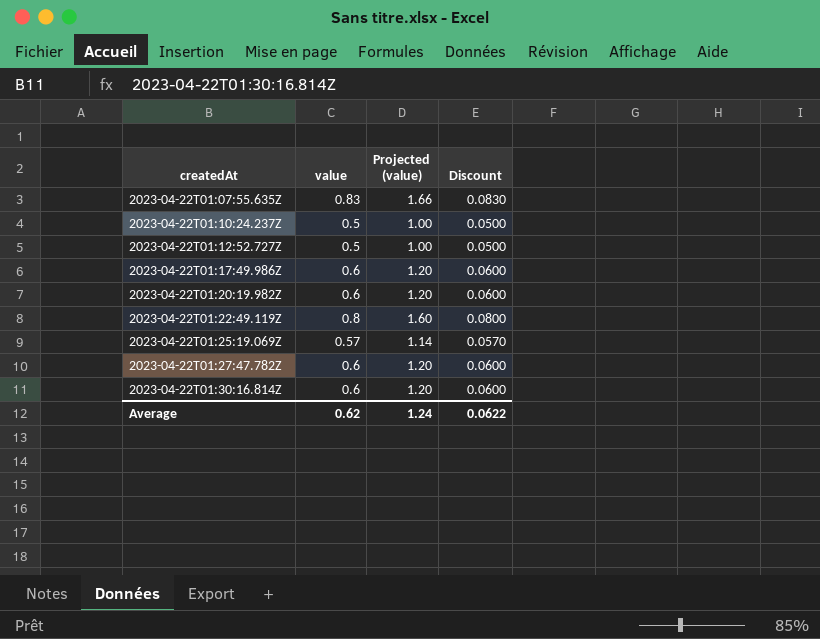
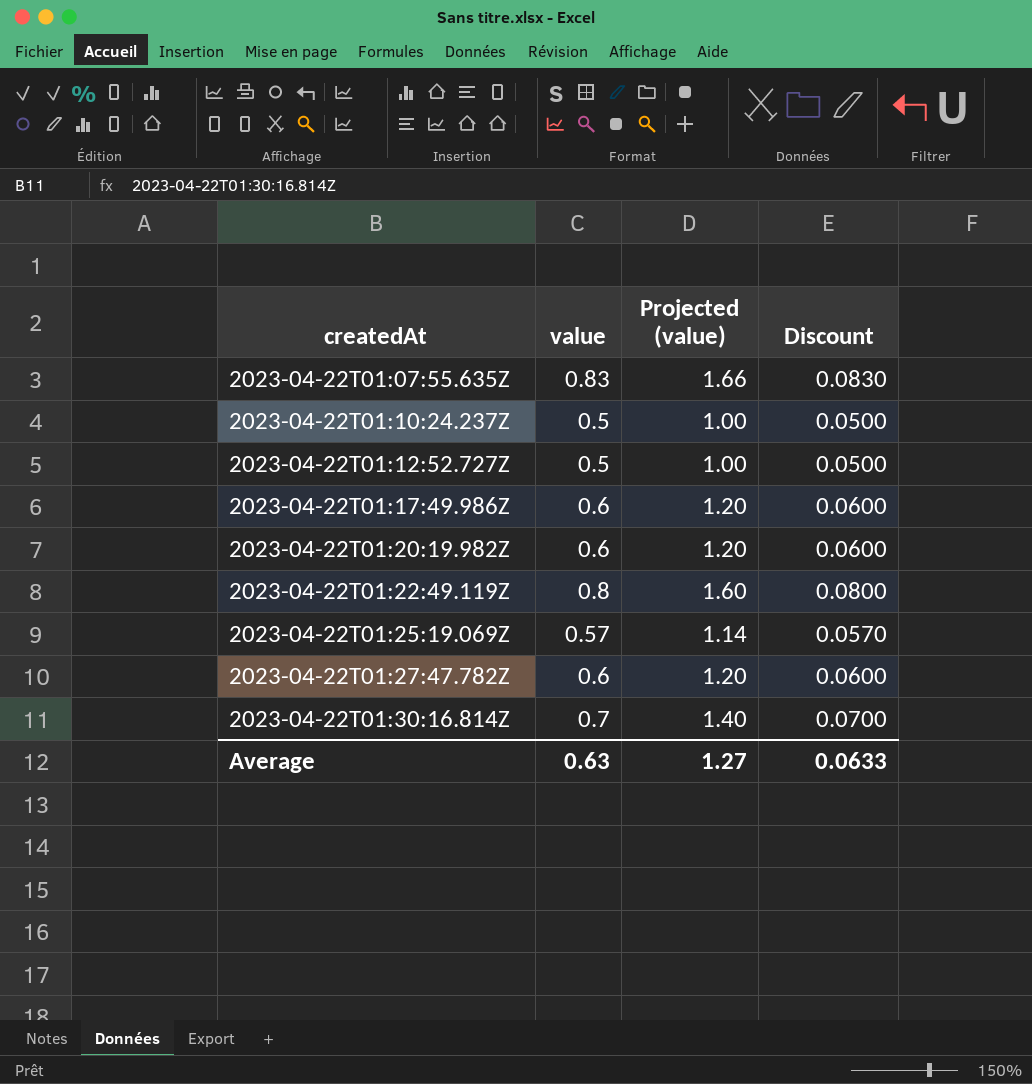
2023-04-22T01:30:16.814Z | value: 0.6 -> 0.7
2023-04-22T01:30:16.814Z | Projected (value): 1.20 -> 1.40
2023-04-22T01:30:16.814Z | Discount: 0.0600 -> 0.0700
Average | value: 0.62 -> 0.63
Average | Projected (value): 1.24 -> 1.27
Average | Discount: 0.0622 -> 0.0633

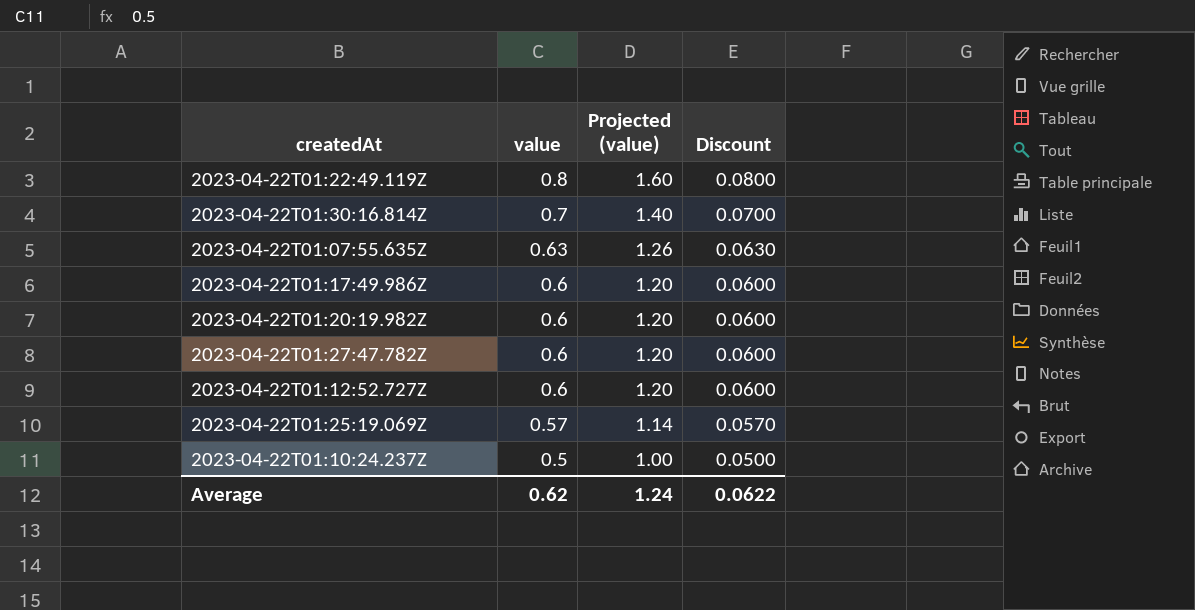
row order: createdAt ascending -> value descending
2023-04-22T01:07:55.635Z | value: 0.83 -> 0.63
2023-04-22T01:07:55.635Z | Projected (value): 1.66 -> 1.26
2023-04-22T01:07:55.635Z | Discount: 0.0830 -> 0.0630
2023-04-22T01:12:52.727Z | value: 0.5 -> 0.6
2023-04-22T01:12:52.727Z | Projected (value): 1.00 -> 1.20
2023-04-22T01:12:52.727Z | Discount: 0.0500 -> 0.0600
Average | value: 0.63 -> 0.62
Average | Projected (value): 1.27 -> 1.24
Average | Discount: 0.0633 -> 0.0622

